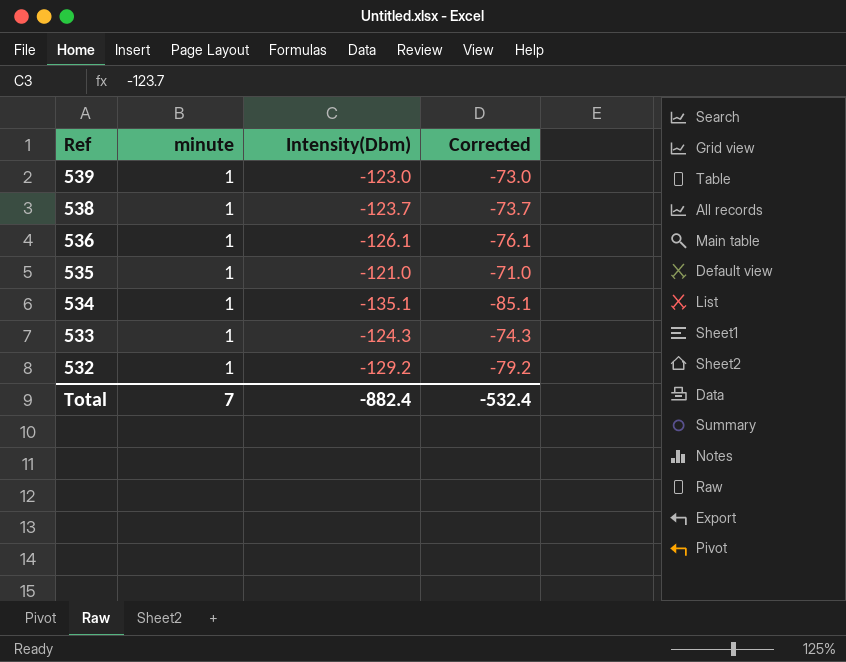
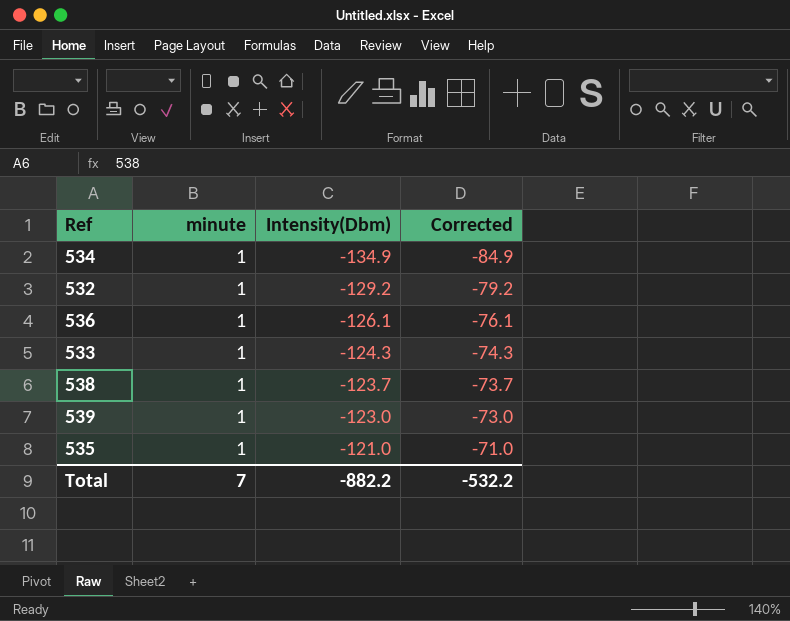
row order: Ref descending -> Intensity(Dbm) ascending
534 | Intensity(Dbm): -135.1 -> -134.9
534 | Corrected: -85.1 -> -84.9
Total | Intensity(Dbm): -882.4 -> -882.2
Total | Corrected: -532.4 -> -532.2

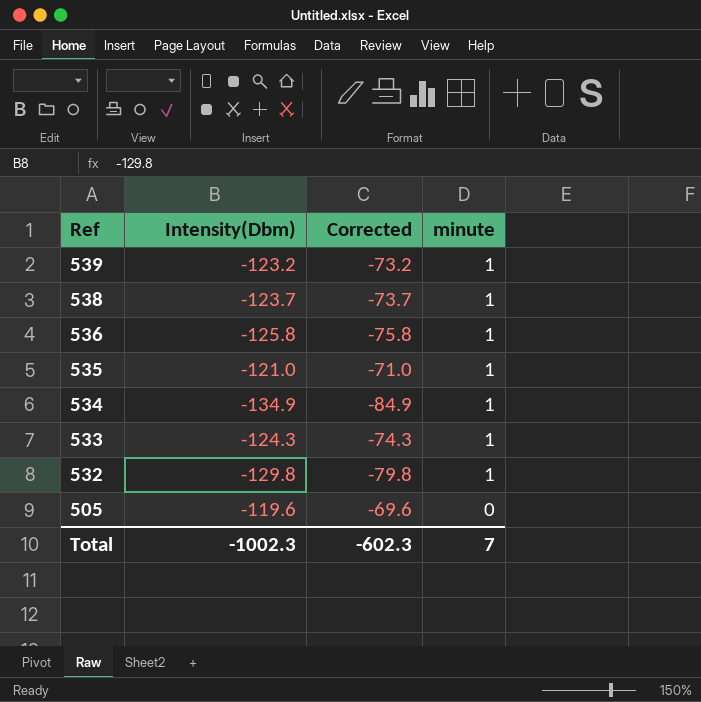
row order: Intensity(Dbm) ascending -> Ref descending
column minute | position: 2 -> 4
539 | Intensity(Dbm): -123.0 -> -123.2
539 | Corrected: -73.0 -> -73.2
536 | Intensity(Dbm): -126.1 -> -125.8
536 | Corrected: -76.1 -> -75.8
532 | Intensity(Dbm): -129.2 -> -129.8
532 | Corrected: -79.2 -> -79.8
row 505: none -> -119.6 | -69.6 | 0
Total | Intensity(Dbm): -882.2 -> -1002.3
Total | Corrected: -532.2 -> -602.3

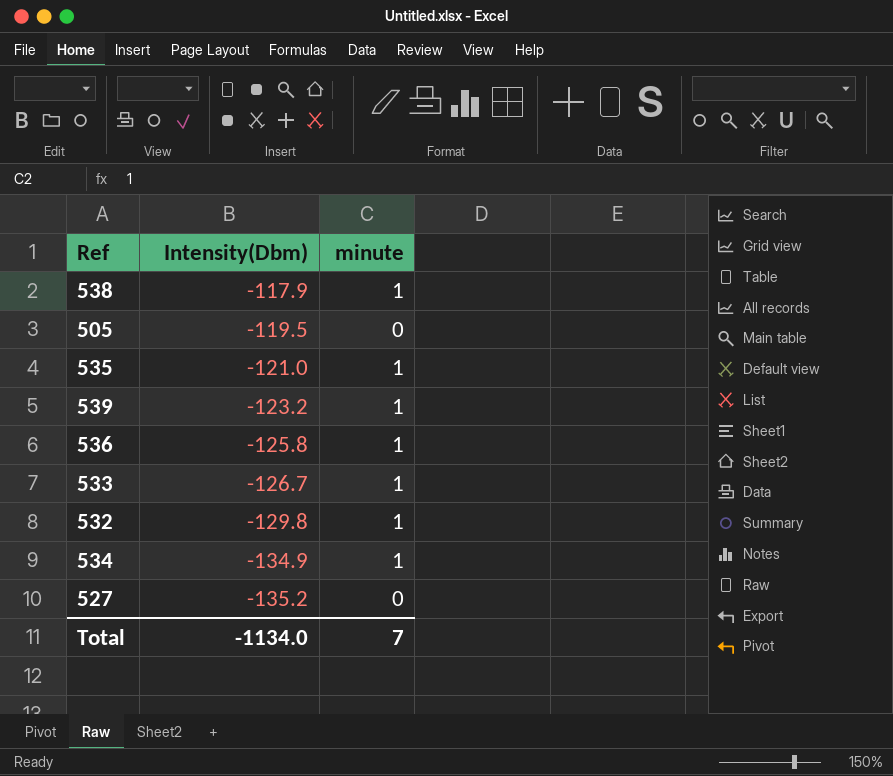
row order: Ref descending -> Intensity(Dbm) descending
column Corrected | formula: [Intensity(Dbm)] + 50 -> none
538 | Intensity(Dbm): -123.7 -> -117.9
505 | Intensity(Dbm): -119.6 -> -119.5
533 | Intensity(Dbm): -124.3 -> -126.7
row 527: none -> -135.2 | 0
Total | Intensity(Dbm): -1002.3 -> -1134.0

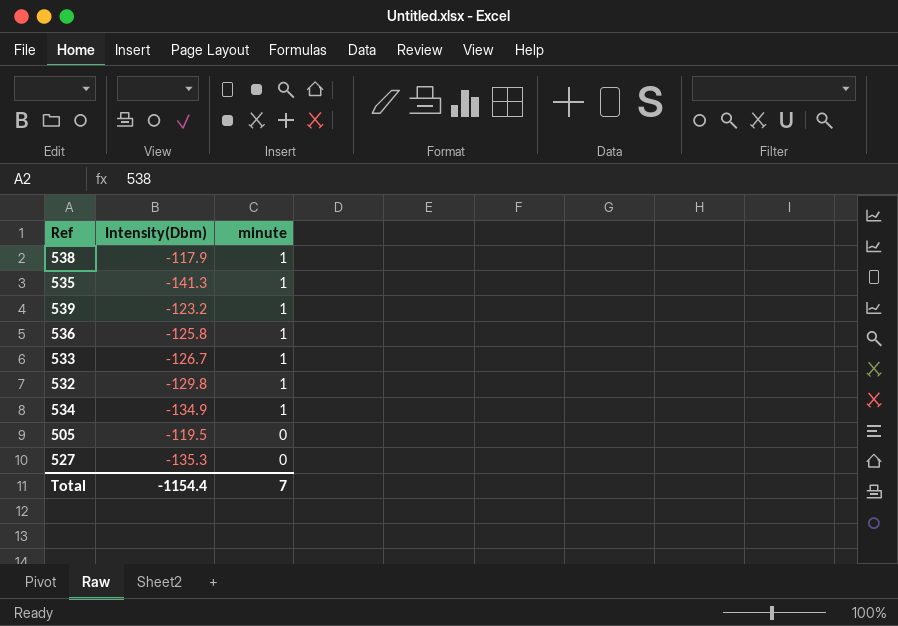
row order: Intensity(Dbm) descending -> minute descending
535 | Intensity(Dbm): -121.0 -> -141.3
527 | Intensity(Dbm): -135.2 -> -135.3
Total | Intensity(Dbm): -1134.0 -> -1154.4

